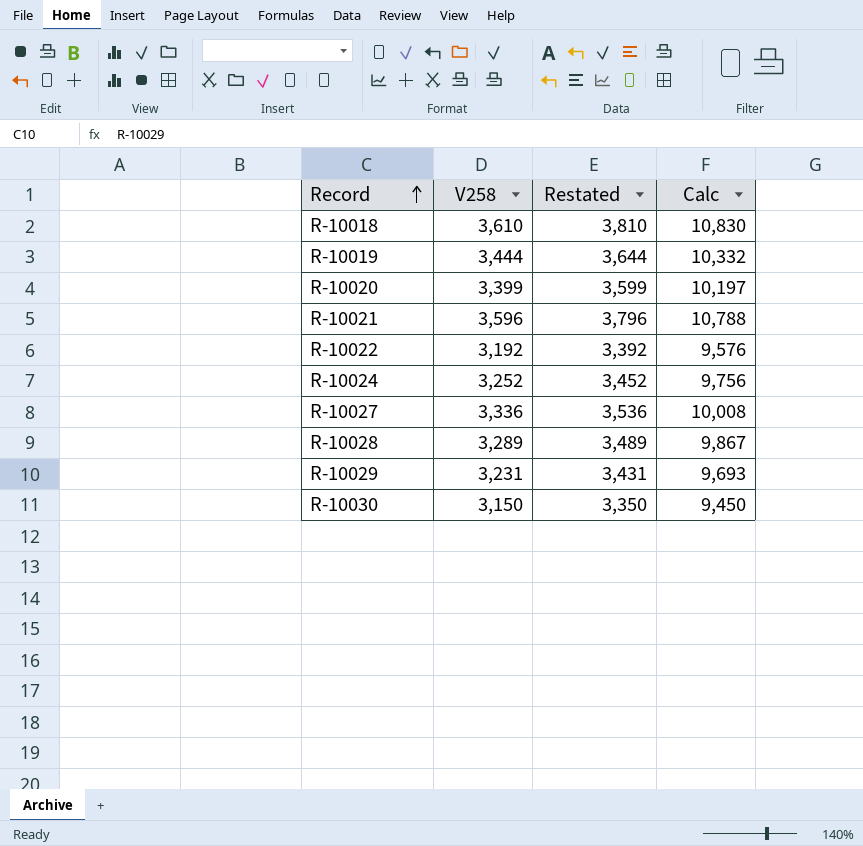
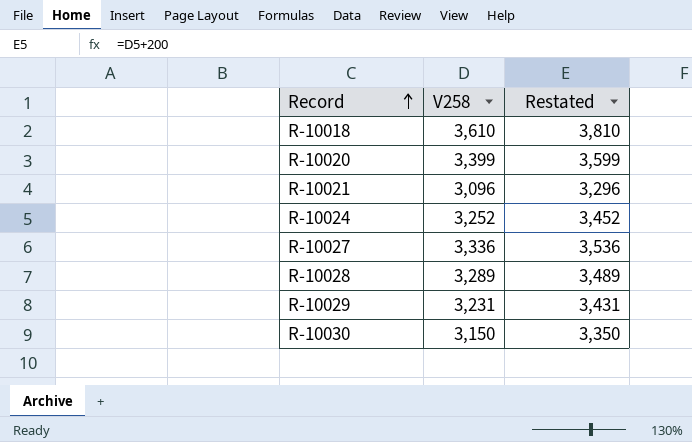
column Calc | formula: [V258] * 3 -> none
row R-10019: 3,444 | 3,644 | 10,332 -> none
row R-10022: 3,192 | 3,392 | 9,576 -> none
R-10021 | V258: 3,596 -> 3,096
R-10021 | Restated: 3,796 -> 3,296

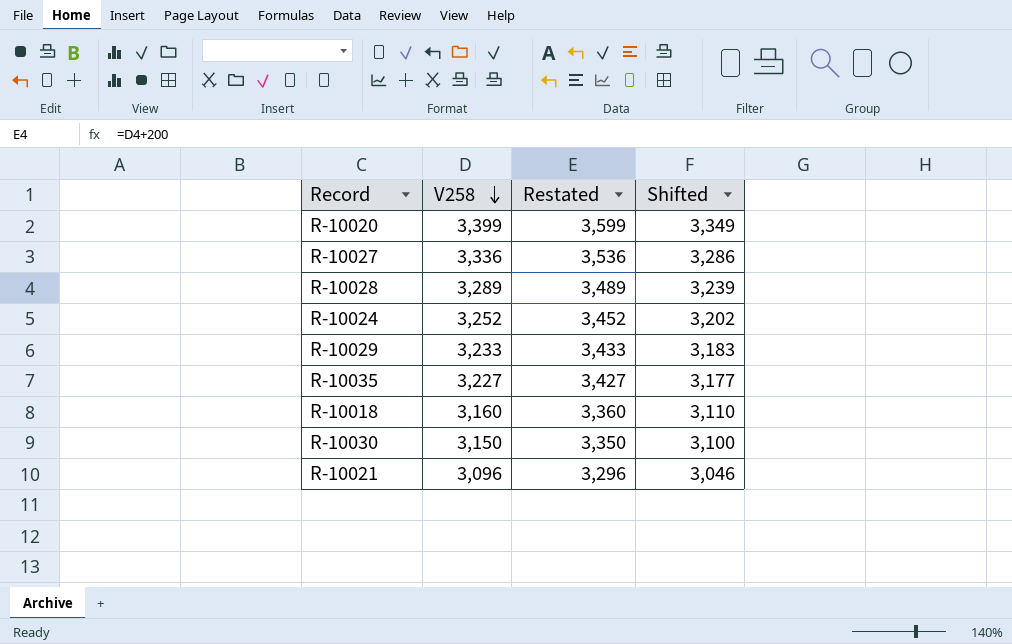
row order: Record ascending -> V258 descending
column Shifted | formula: none -> [V258] - 50
R-10029 | V258: 3,231 -> 3,233
R-10029 | Restated: 3,431 -> 3,433
row R-10035: none -> 3,227 | 3,427 | 3,177
R-10018 | V258: 3,610 -> 3,160
R-10018 | Restated: 3,810 -> 3,360

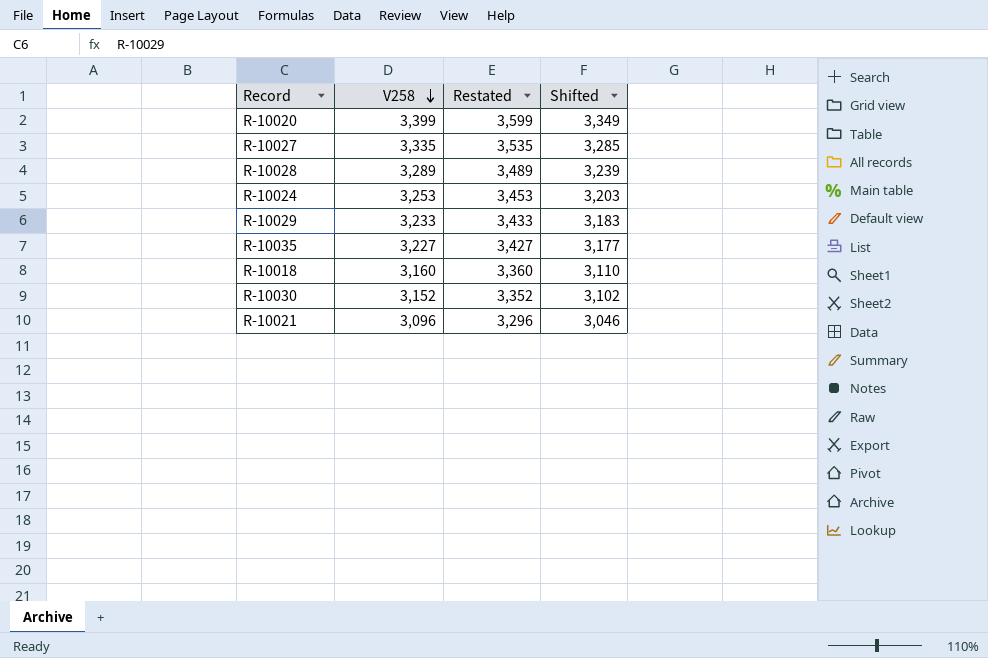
R-10027 | V258: 3,336 -> 3,335
R-10027 | Restated: 3,536 -> 3,535
R-10027 | Shifted: 3,286 -> 3,285
R-10024 | V258: 3,252 -> 3,253
R-10024 | Restated: 3,452 -> 3,453
R-10024 | Shifted: 3,202 -> 3,203
R-10030 | V258: 3,150 -> 3,152
R-10030 | Restated: 3,350 -> 3,352
R-10030 | Shifted: 3,100 -> 3,102

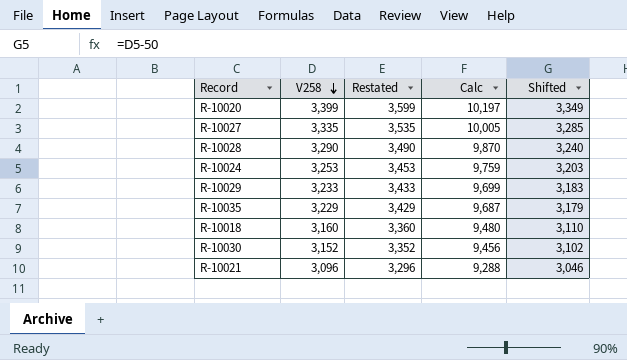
column Calc | formula: none -> [V258] * 3
R-10028 | V258: 3,289 -> 3,290
R-10028 | Restated: 3,489 -> 3,490
R-10028 | Shifted: 3,239 -> 3,240
R-10035 | V258: 3,227 -> 3,229
R-10035 | Restated: 3,427 -> 3,429
R-10035 | Shifted: 3,177 -> 3,179

